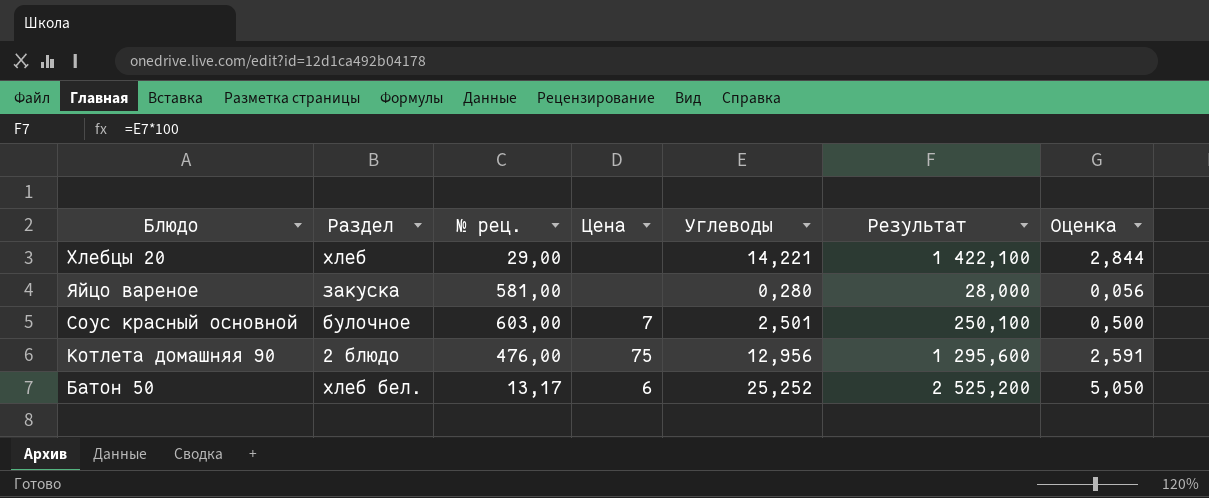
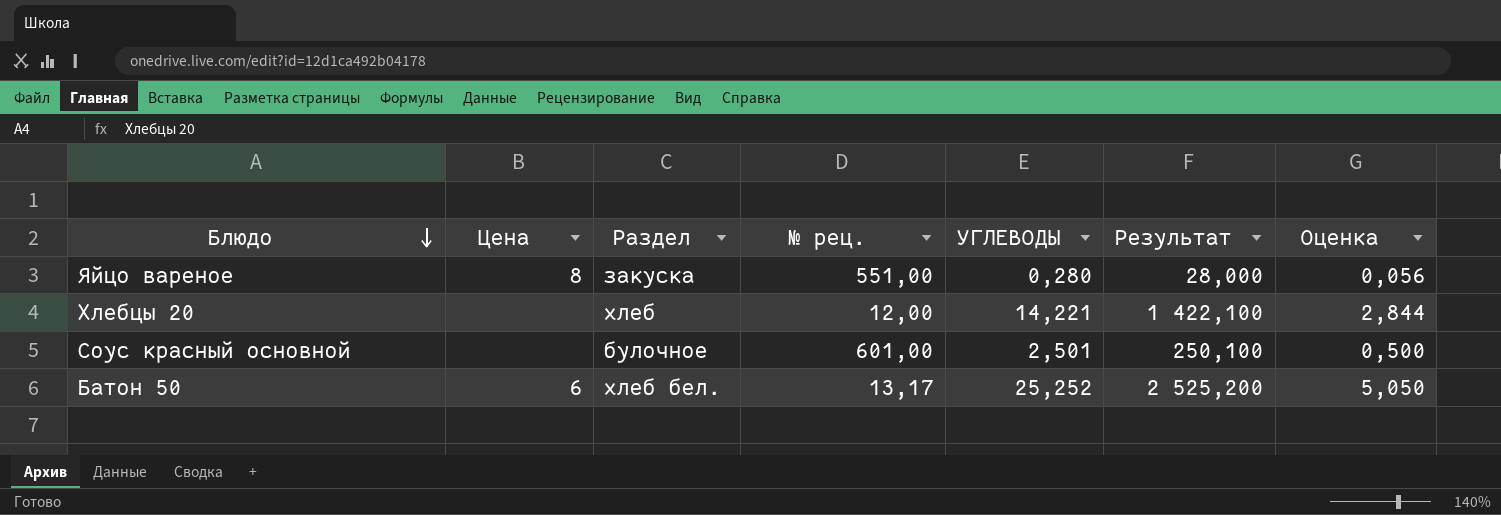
row order: none -> Блюдо descending
column Цена | position: 4 -> 2
column name: Углеводы -> УГЛЕВОДЫ
row Котлета домашняя 90: 2 блюдо | 476,00 | 75 | 12,956 | 1 295,600 | 2,591 -> none
Яйцо вареное | Цена: none -> 8
Яйцо вареное | № рец.: 581,00 -> 551,00
Хлебцы 20 | № рец.: 29,00 -> 12,00
Соус красный основной | Цена: 7 -> none
Соус красный основной | № рец.: 603,00 -> 601,00

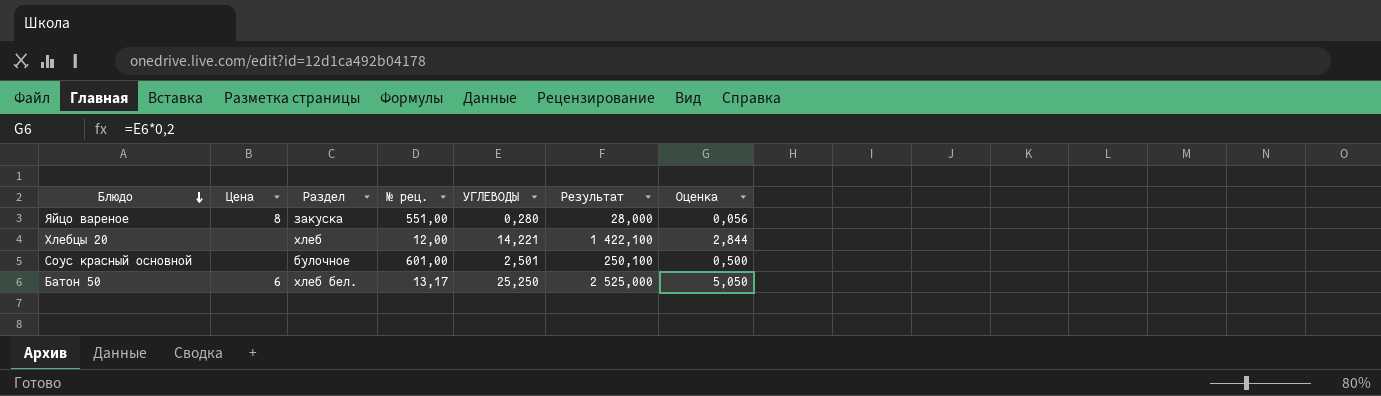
Батон 50 | УГЛЕВОДЫ: 25,252 -> 25,250
Батон 50 | Результат: 2 525,200 -> 2 525,000

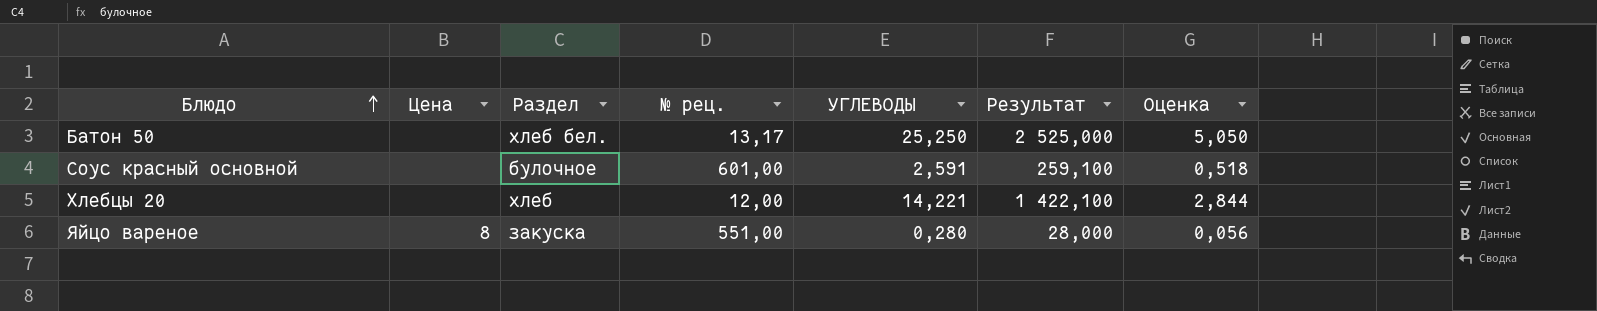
row order: Блюдо descending -> Блюдо ascending
Батон 50 | Цена: 6 -> none
Соус красный основной | УГЛЕВОДЫ: 2,501 -> 2,591
Соус красный основной | Результат: 250,100 -> 259,100
Соус красный основной | Оценка: 0,500 -> 0,518

